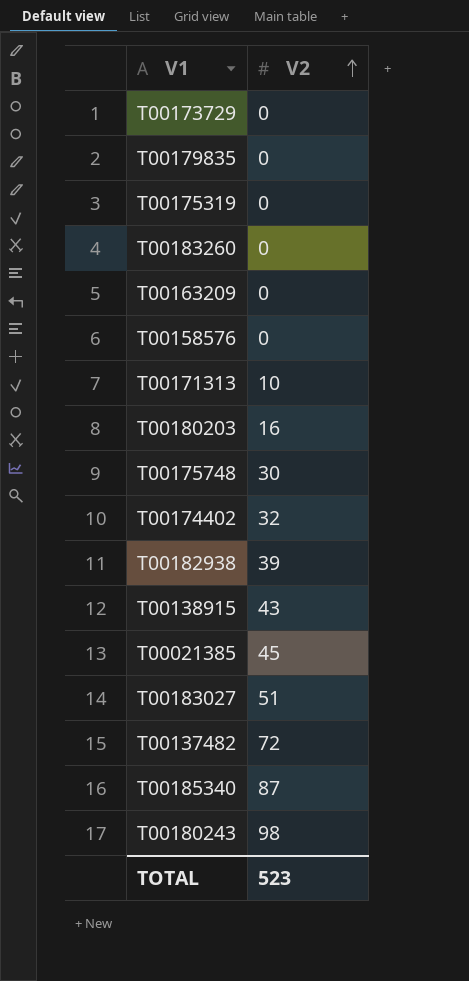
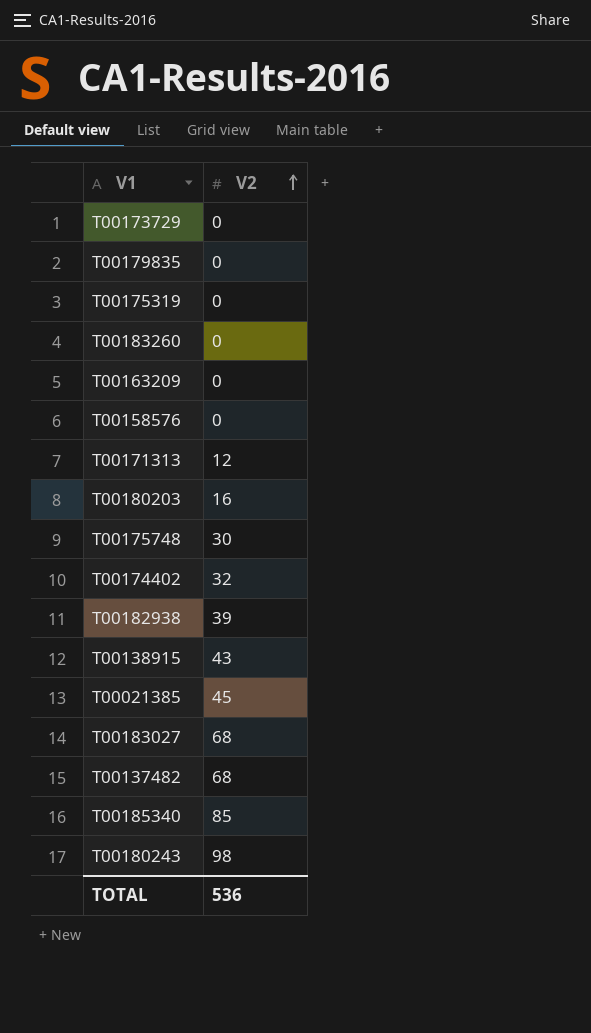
T00171313 | V2: 10 -> 12
T00183027 | V2: 51 -> 68
T00137482 | V2: 72 -> 68
T00185340 | V2: 87 -> 85
TOTAL | V2: 523 -> 536

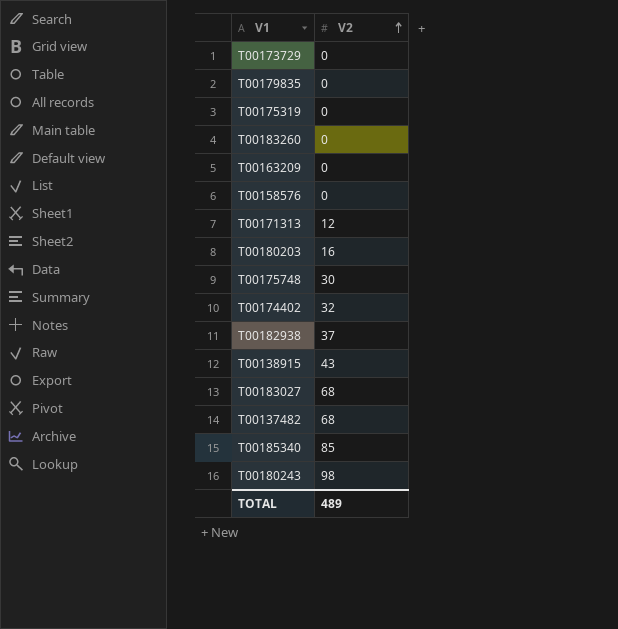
row T00021385: 45 -> none
T00182938 | V2: 39 -> 37
TOTAL | V2: 536 -> 489

